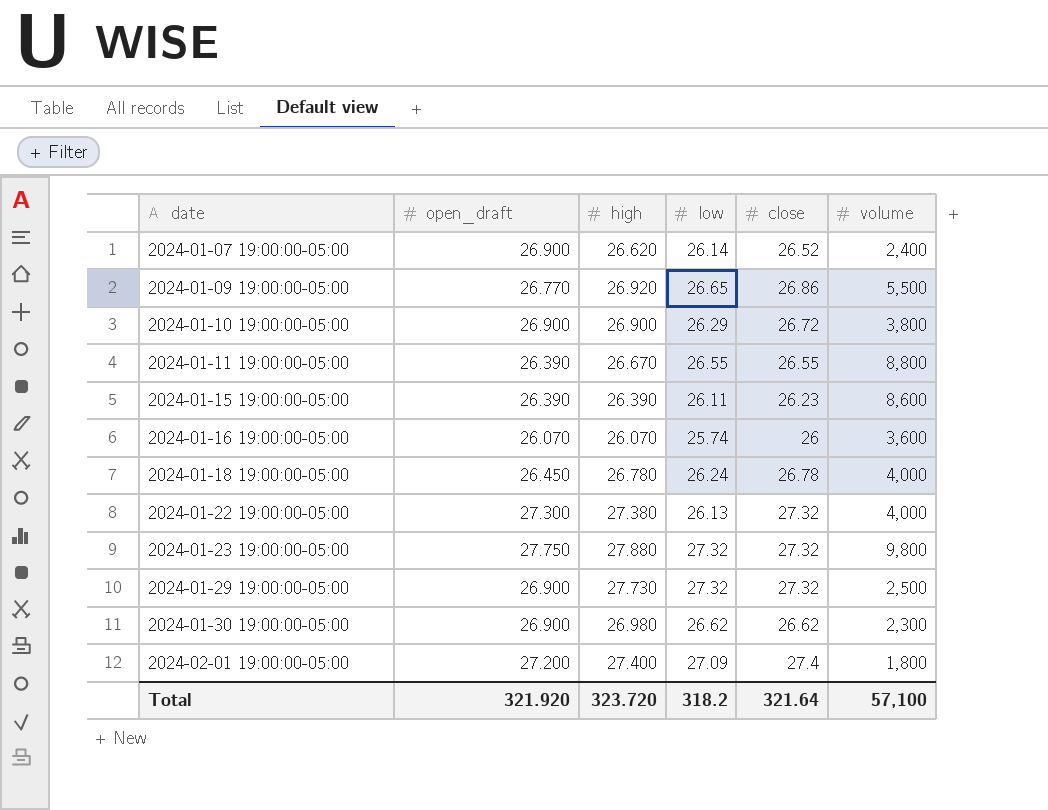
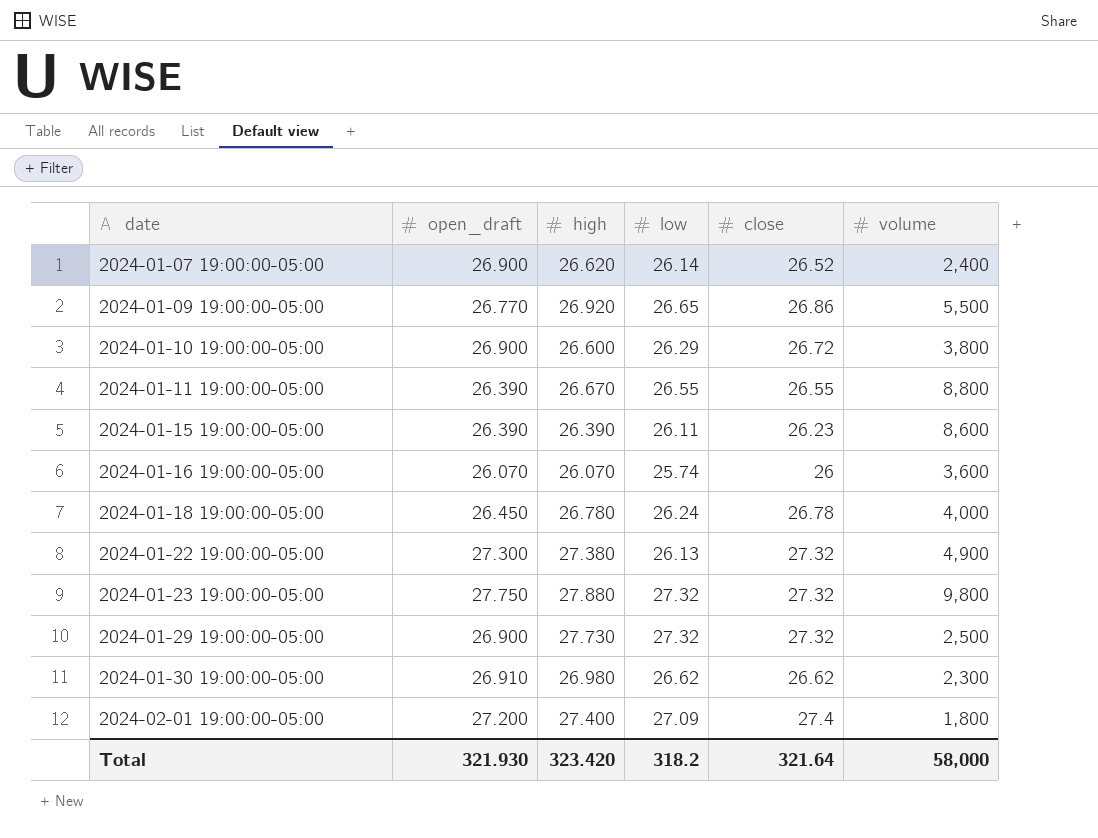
2024-01-10 19:00:00-05:00 | high: 26.900 -> 26.600
2024-01-22 19:00:00-05:00 | volume: 4,000 -> 4,900
2024-01-30 19:00:00-05:00 | open_draft: 26.900 -> 26.910
Total | open_draft: 321.920 -> 321.930
Total | high: 323.720 -> 323.420
Total | volume: 57,100 -> 58,000

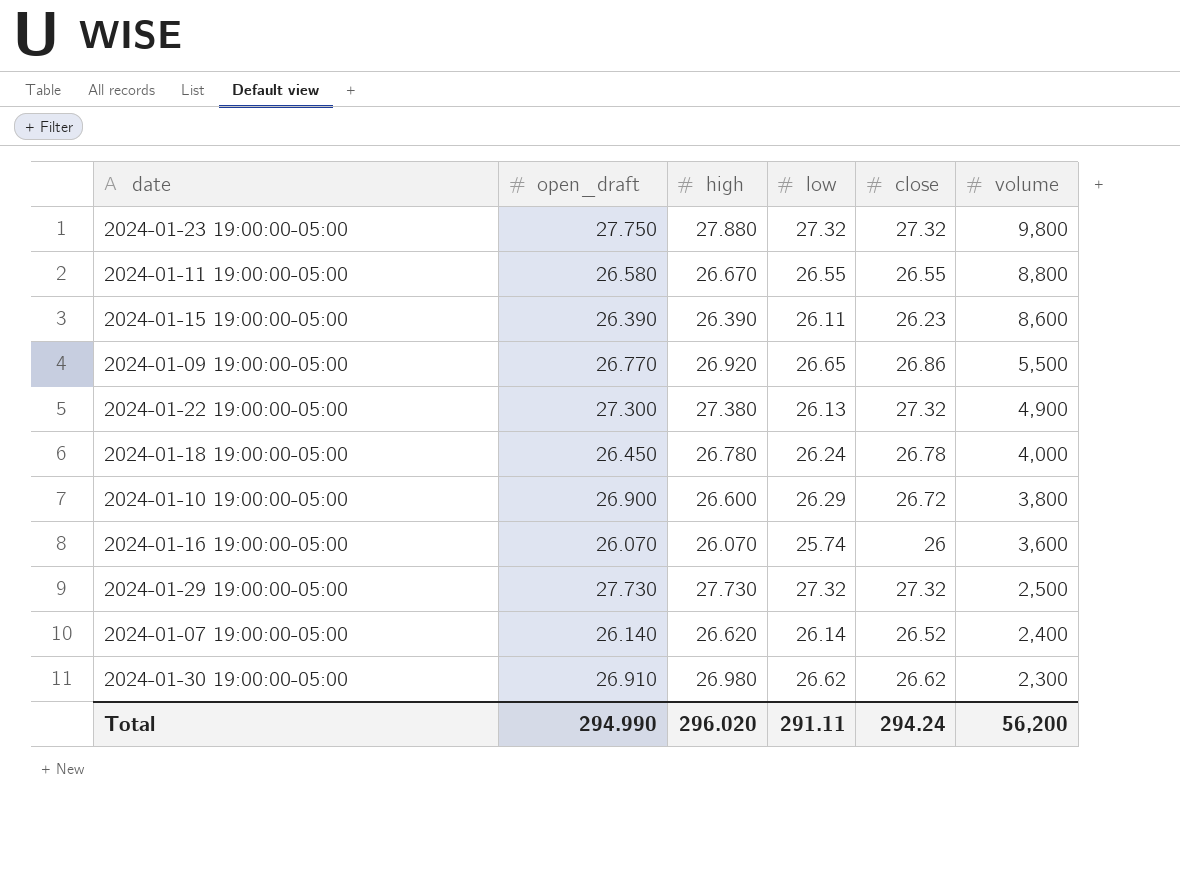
row order: date ascending -> volume descending
row 2024-02-01 19:00:00-05:00: 27.200 | 27.400 | 27.09 | 27.4 | 1,800 -> none
2024-01-11 19:00:00-05:00 | open_draft: 26.390 -> 26.580
2024-01-29 19:00:00-05:00 | open_draft: 26.900 -> 27.730
2024-01-07 19:00:00-05:00 | open_draft: 26.900 -> 26.140
Total | open_draft: 321.930 -> 294.990
Total | high: 323.420 -> 296.020
Total | low: 318.2 -> 291.11
Total | close: 321.64 -> 294.24
Total | volume: 58,000 -> 56,200

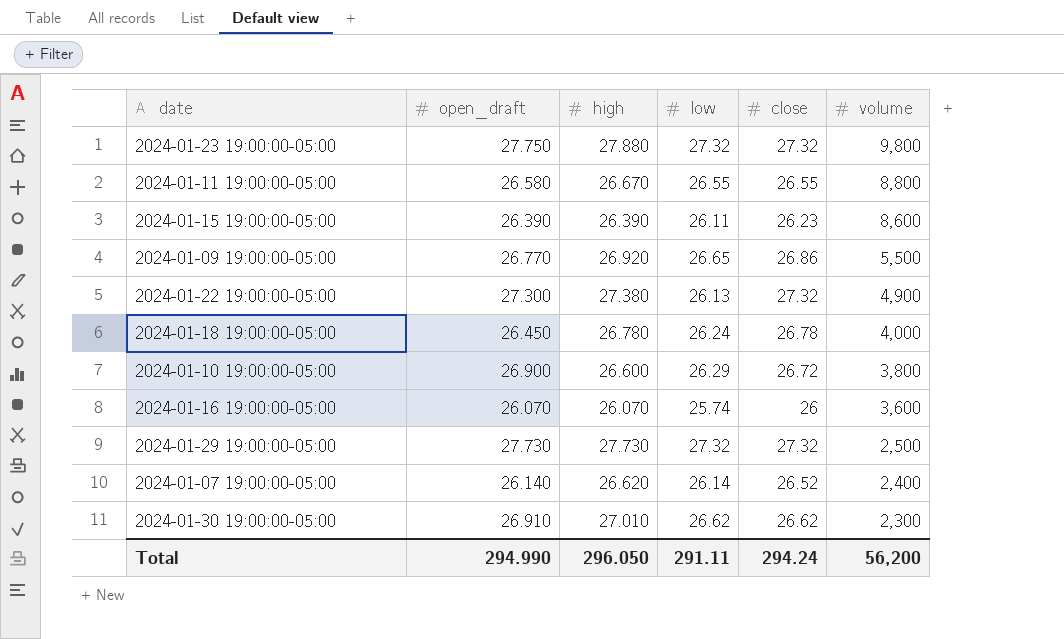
2024-01-30 19:00:00-05:00 | high: 26.980 -> 27.010
Total | high: 296.020 -> 296.050

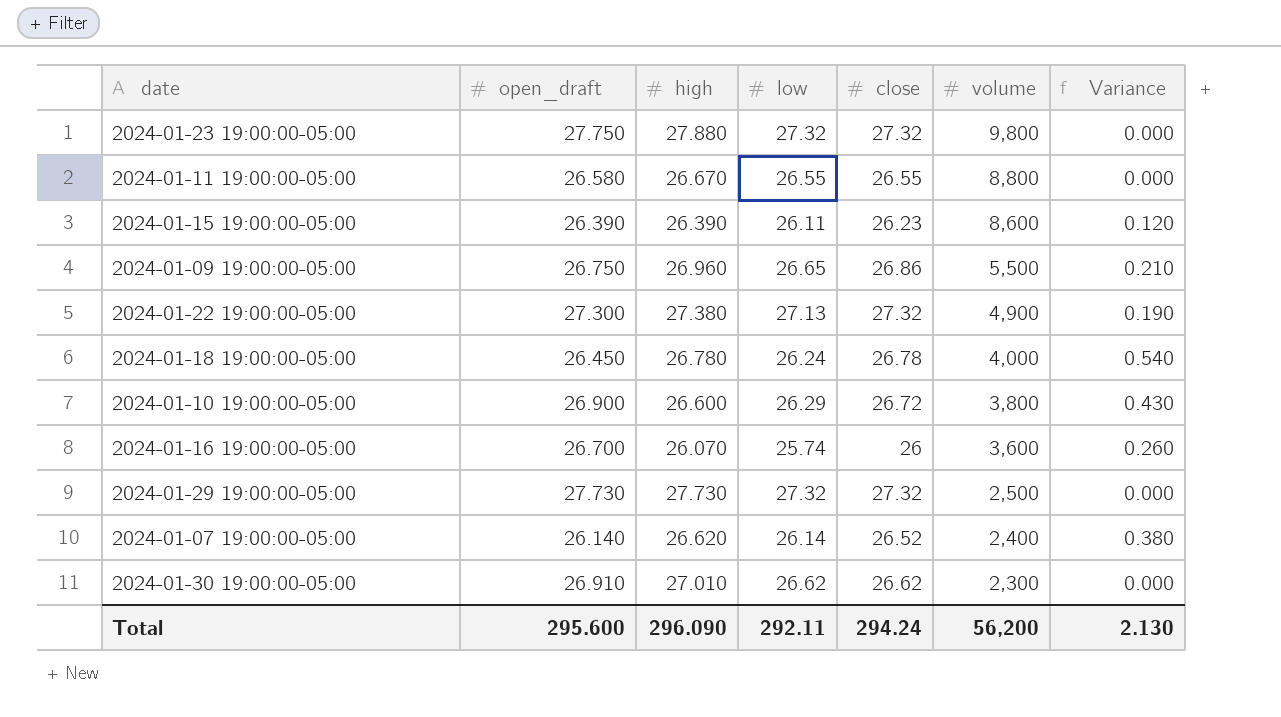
column Variance | formula: none -> [close] - [low]
2024-01-09 19:00:00-05:00 | open_draft: 26.770 -> 26.750
2024-01-09 19:00:00-05:00 | high: 26.920 -> 26.960
2024-01-22 19:00:00-05:00 | low: 26.13 -> 27.13
2024-01-16 19:00:00-05:00 | open_draft: 26.070 -> 26.700
Total | open_draft: 294.990 -> 295.600
Total | high: 296.050 -> 296.090
Total | low: 291.11 -> 292.11

